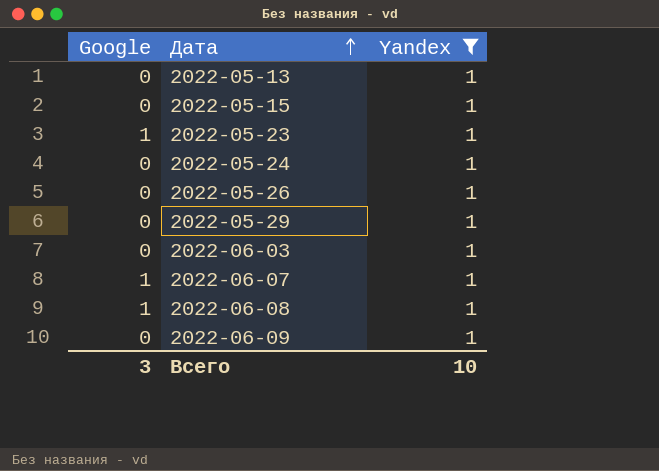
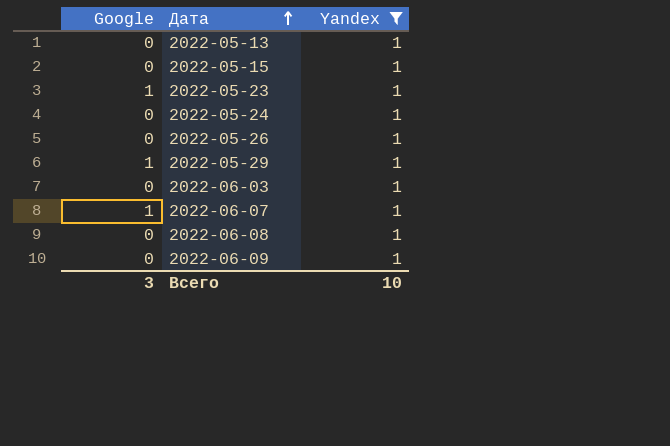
2022-05-29 | Google: 0 -> 1
2022-06-08 | Google: 1 -> 0

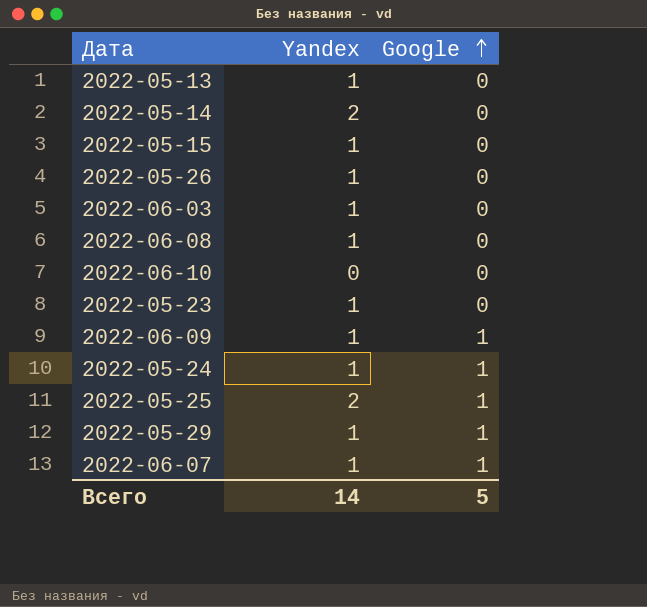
filter: Yandex = 1 -> none
row order: Дата ascending -> Google ascending
column Google | position: 1 -> 3
2022-05-23 | Google: 1 -> 0
2022-06-09 | Google: 0 -> 1
2022-05-24 | Google: 0 -> 1
Всего | Yandex: 10 -> 14
Всего | Google: 3 -> 5

